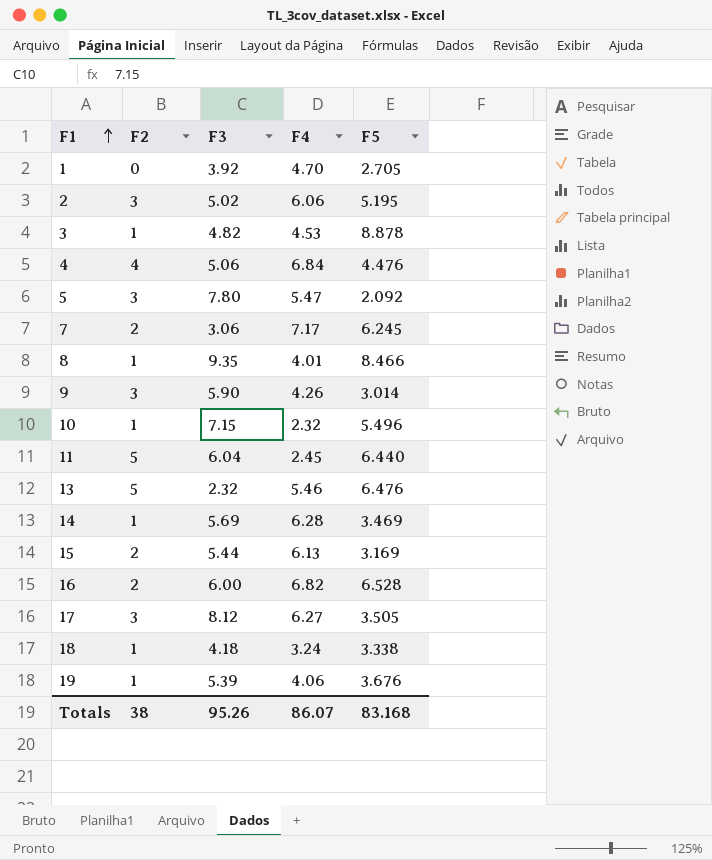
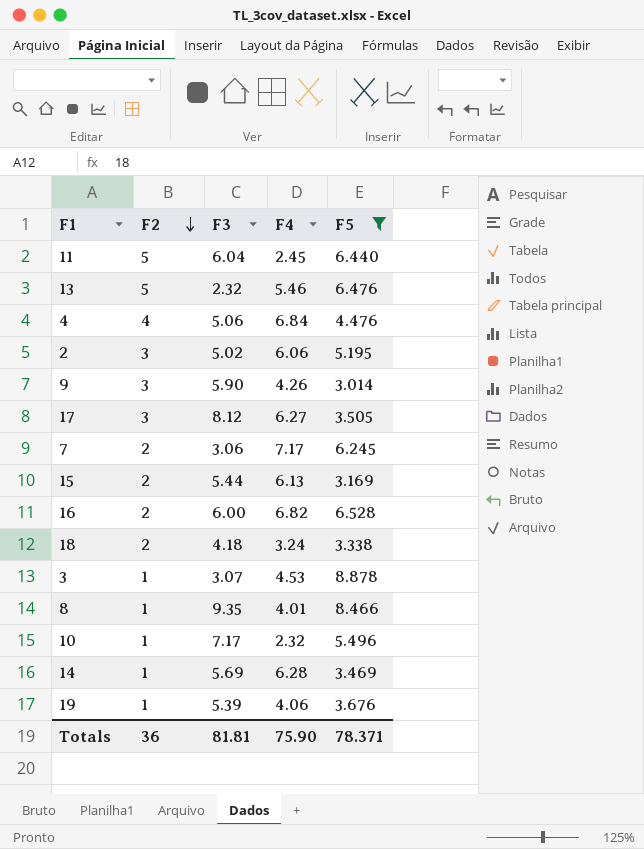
filter: none -> F5 >= 3.014
row order: F1 ascending -> F2 descending
18 | F2: 1 -> 2
3 | F3: 4.82 -> 3.07
10 | F3: 7.15 -> 7.17
Totals | F2: 38 -> 36
Totals | F3: 95.26 -> 81.81
Totals | F4: 86.07 -> 75.90
Totals | F5: 83.168 -> 78.371

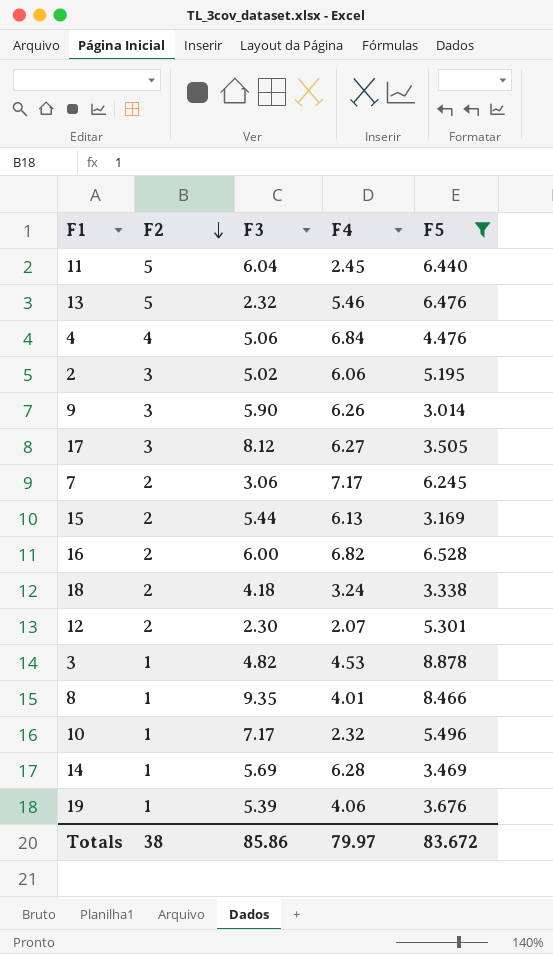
9 | F4: 4.26 -> 6.26
row 12: none -> 2 | 2.30 | 2.07 | 5.301
3 | F3: 3.07 -> 4.82
Totals | F2: 36 -> 38
Totals | F3: 81.81 -> 85.86
Totals | F4: 75.90 -> 79.97
Totals | F5: 78.371 -> 83.672

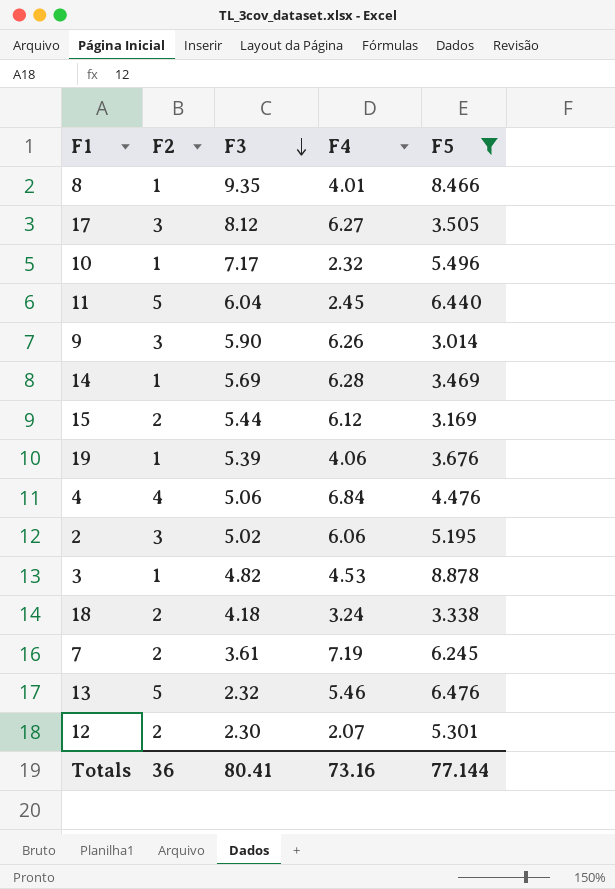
row order: F2 descending -> F3 descending
row 16: 2 | 6.00 | 6.82 | 6.528 -> none
15 | F4: 6.13 -> 6.12
7 | F3: 3.06 -> 3.61
7 | F4: 7.17 -> 7.19
Totals | F2: 38 -> 36
Totals | F3: 85.86 -> 80.41
Totals | F4: 79.97 -> 73.16
Totals | F5: 83.672 -> 77.144

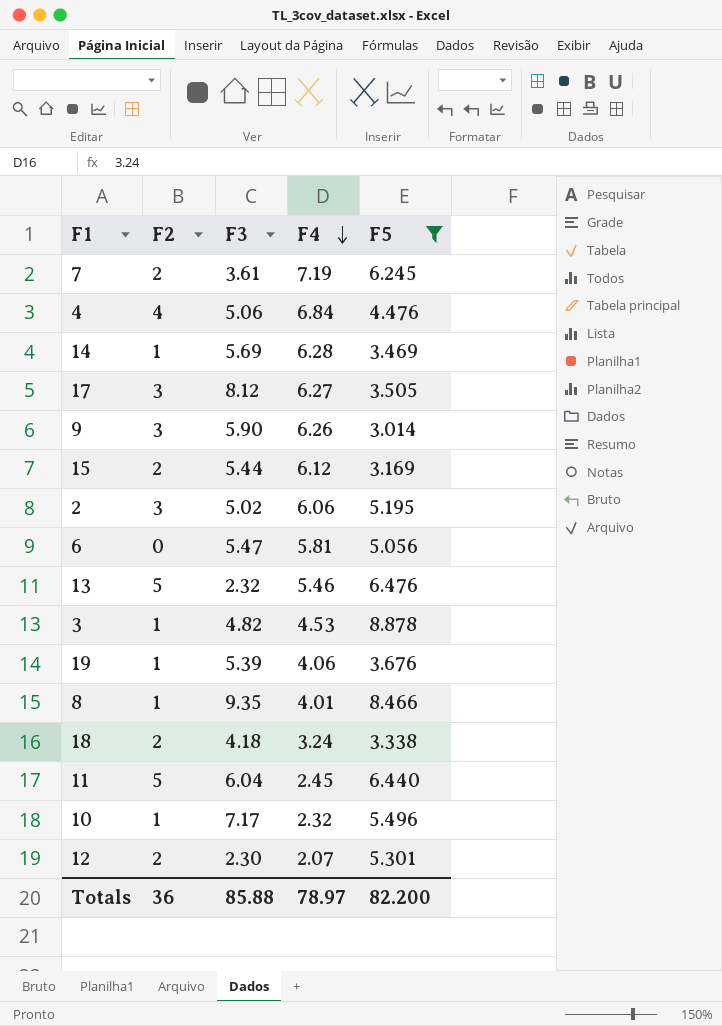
row order: F3 descending -> F4 descending
row 6: none -> 0 | 5.47 | 5.81 | 5.056
Totals | F3: 80.41 -> 85.88
Totals | F4: 73.16 -> 78.97
Totals | F5: 77.144 -> 82.200

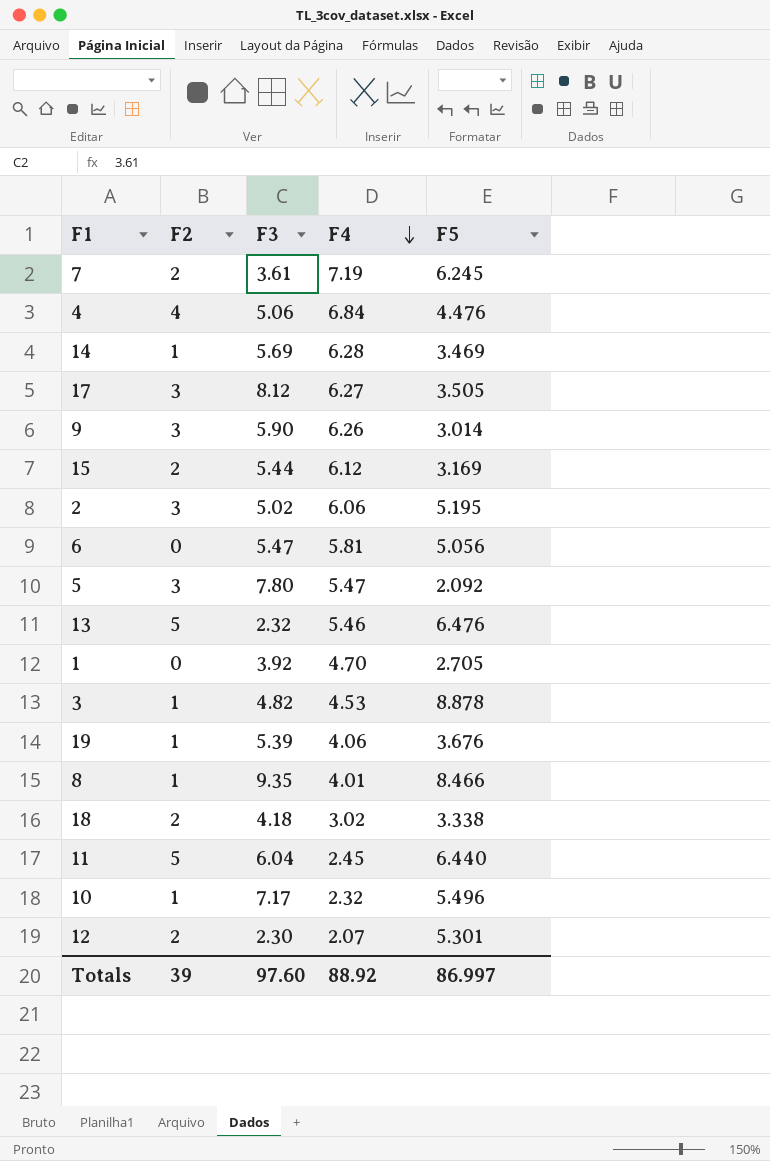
filter: F5 >= 3.014 -> none
18 | F4: 3.24 -> 3.02
Totals | F2: 36 -> 39
Totals | F3: 85.88 -> 97.60
Totals | F4: 78.97 -> 88.92
Totals | F5: 82.200 -> 86.997

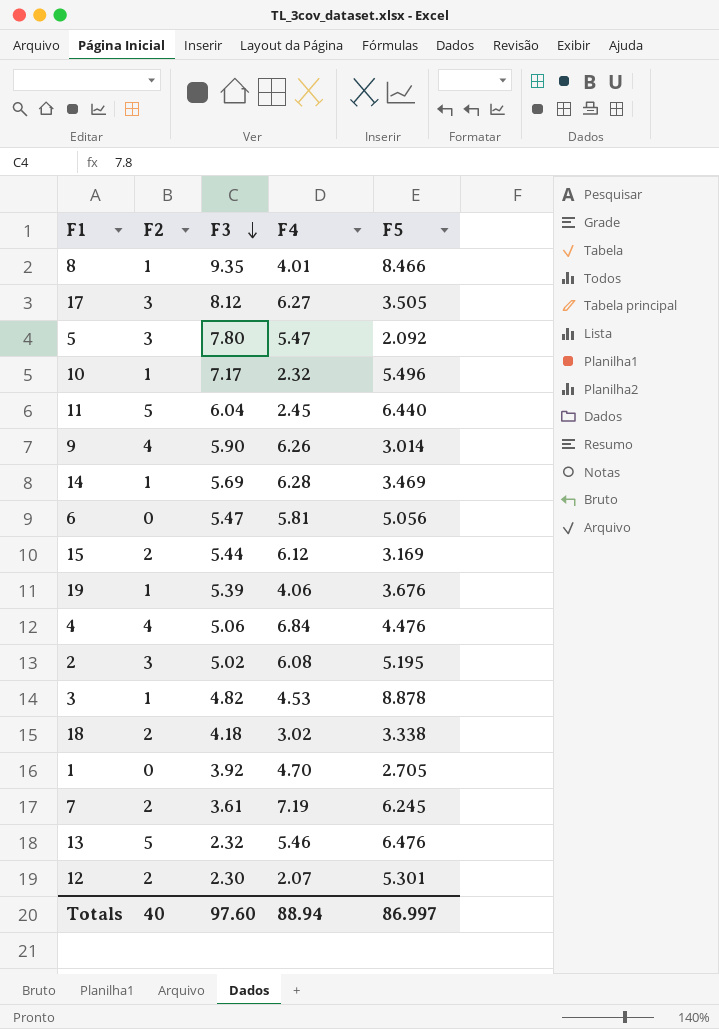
row order: F4 descending -> F3 descending
9 | F2: 3 -> 4
2 | F4: 6.06 -> 6.08
Totals | F2: 39 -> 40
Totals | F4: 88.92 -> 88.94

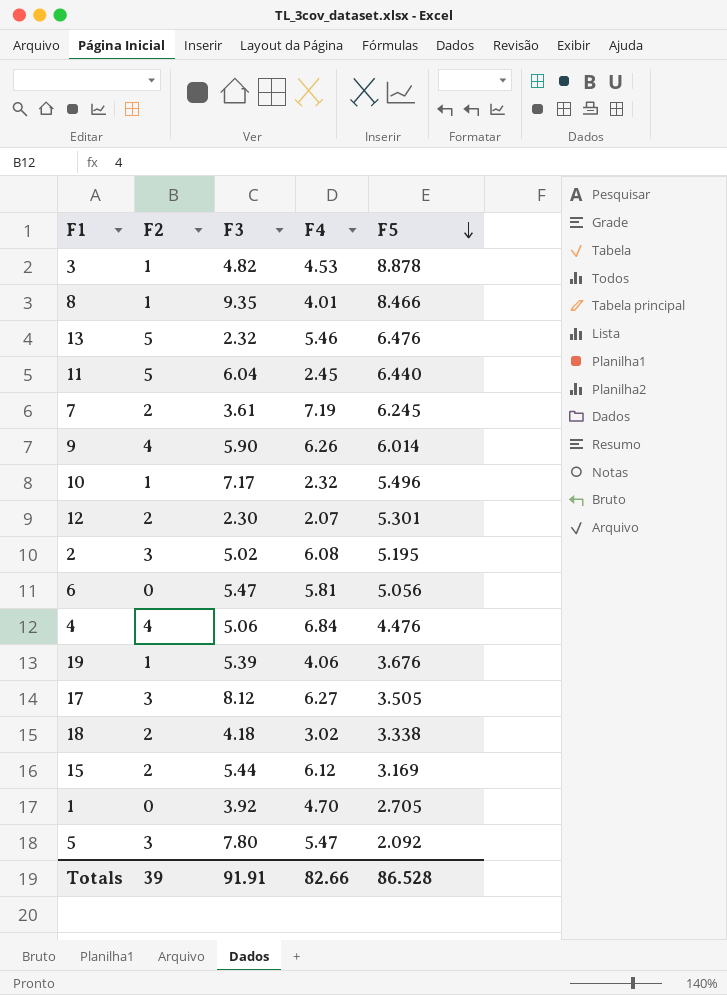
row order: F3 descending -> F5 descending
row 14: 1 | 5.69 | 6.28 | 3.469 -> none
9 | F5: 3.014 -> 6.014
Totals | F2: 40 -> 39
Totals | F3: 97.60 -> 91.91
Totals | F4: 88.94 -> 82.66
Totals | F5: 86.997 -> 86.528

